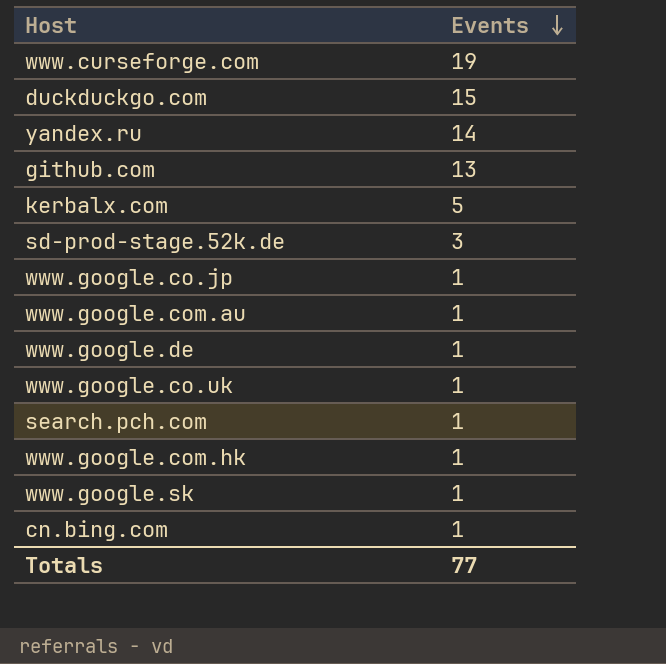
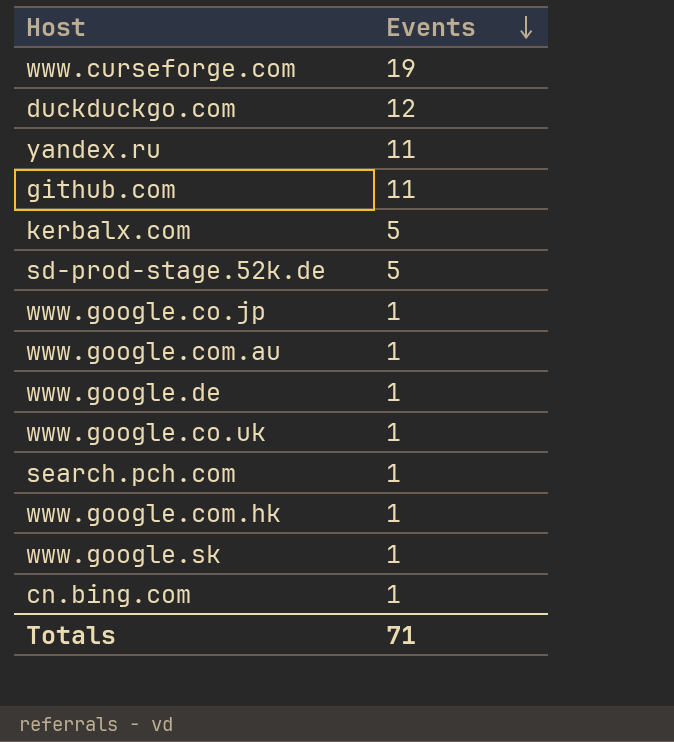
duckduckgo.com | Events: 15 -> 12
yandex.ru | Events: 14 -> 11
github.com | Events: 13 -> 11
sd-prod-stage.52k.de | Events: 3 -> 5
Totals | Events: 77 -> 71

